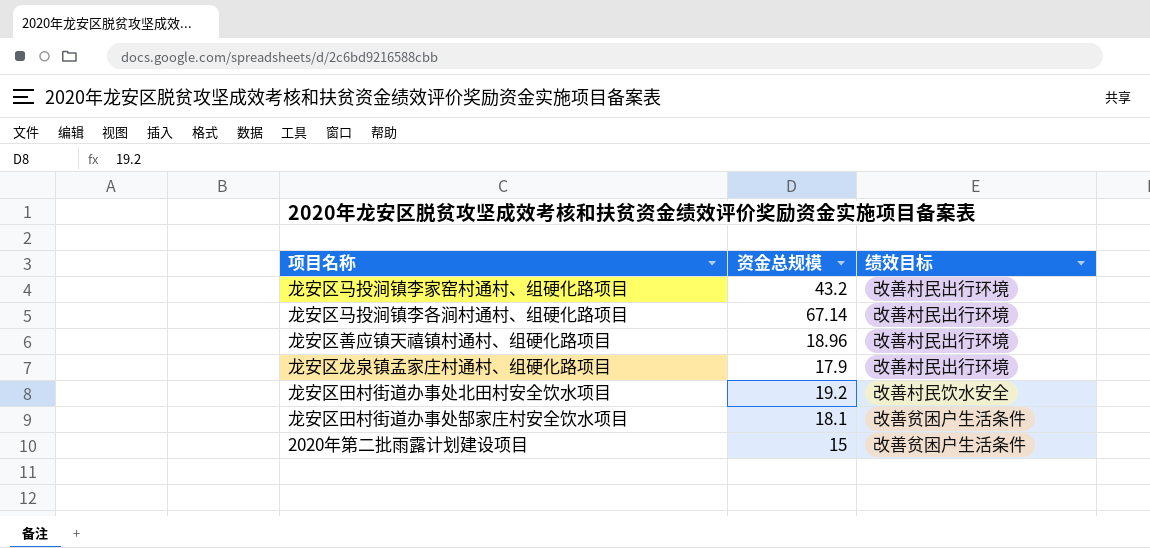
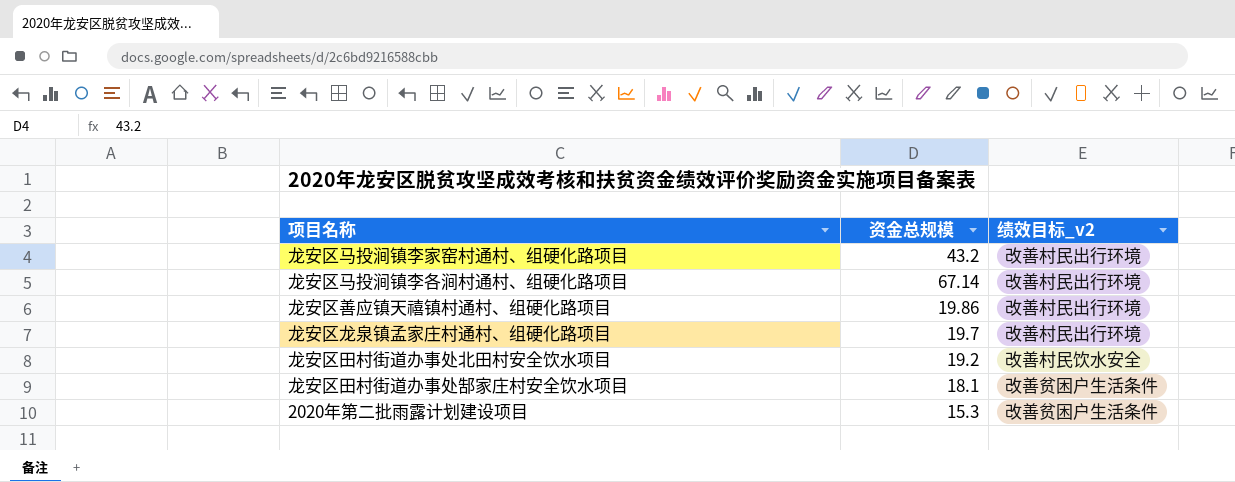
column name: 绩效目标 -> 绩效目标_v2
龙安区善应镇天禧镇村通村、组硬化路项目 | 资金总规模: 18.96 -> 19.86
龙安区龙泉镇孟家庄村通村、组硬化路项目 | 资金总规模: 17.9 -> 19.7
2020年第二批雨露计划建设项目 | 资金总规模: 15 -> 15.3

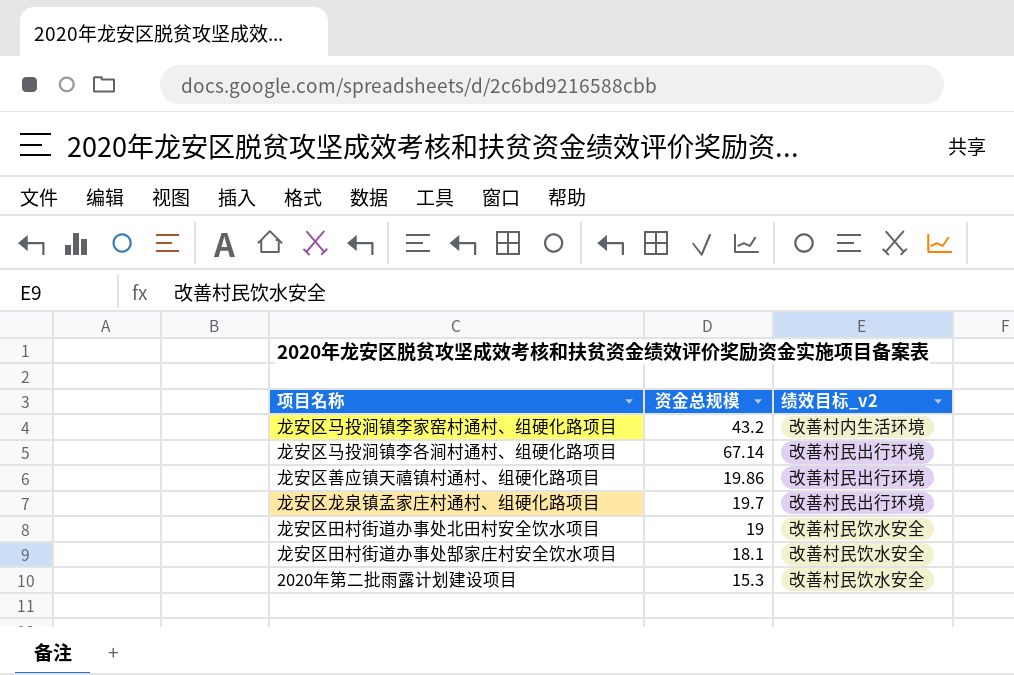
龙安区马投涧镇李家窑村通村、组硬化路项目 | 绩效目标_v2: 改善村民出行环境 -> 改善村内生活环境
龙安区田村街道办事处北田村安全饮水项目 | 资金总规模: 19.2 -> 19
龙安区田村街道办事处郜家庄村安全饮水项目 | 绩效目标_v2: 改善贫困户生活条件 -> 改善村民饮水安全
2020年第二批雨露计划建设项目 | 绩效目标_v2: 改善贫困户生活条件 -> 改善村民饮水安全

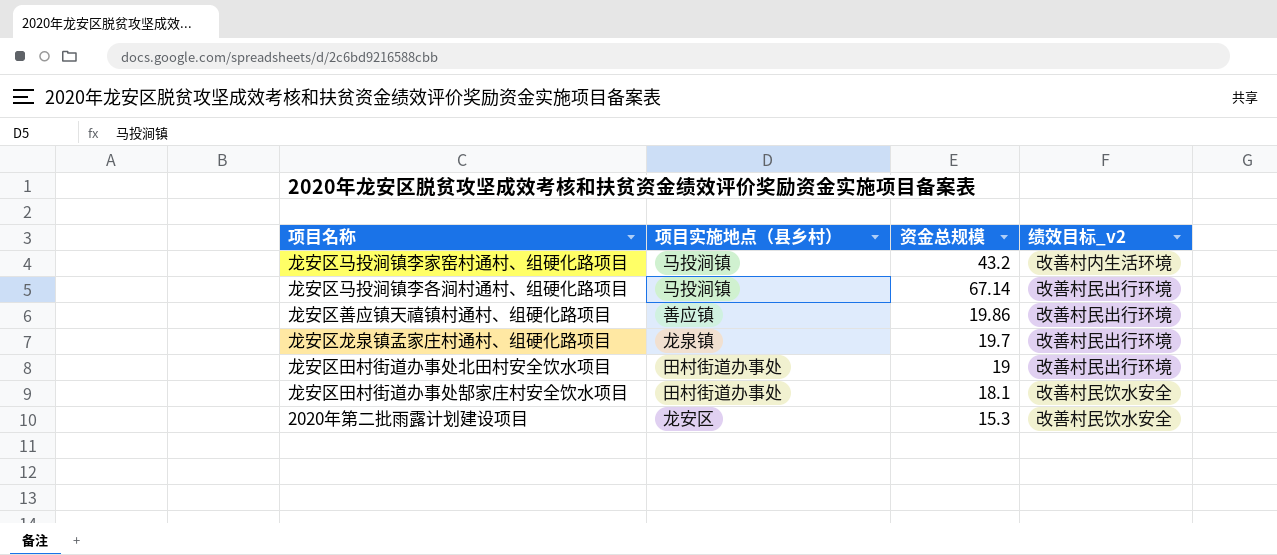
column 项目实施地点（县乡村） | position: none -> 2
龙安区田村街道办事处北田村安全饮水项目 | 绩效目标_v2: 改善村民饮水安全 -> 改善村民出行环境

